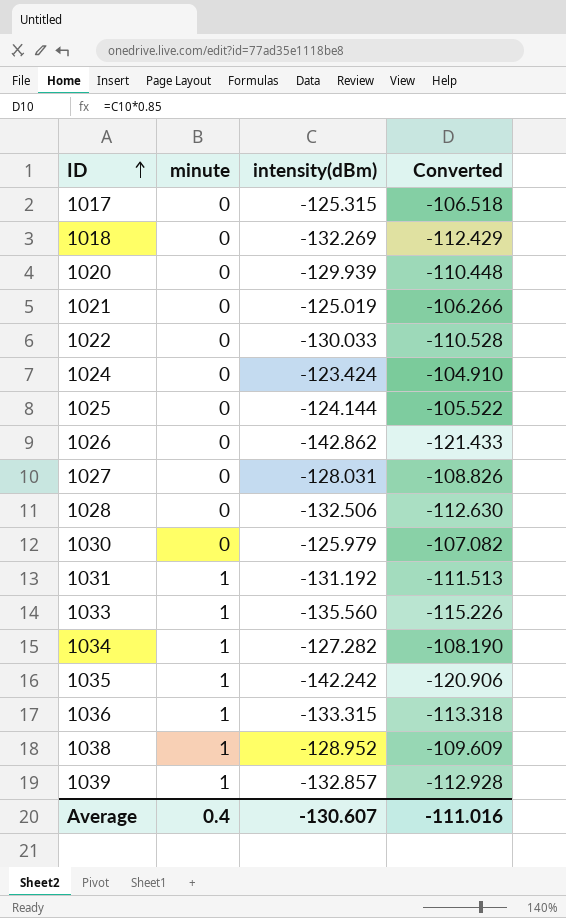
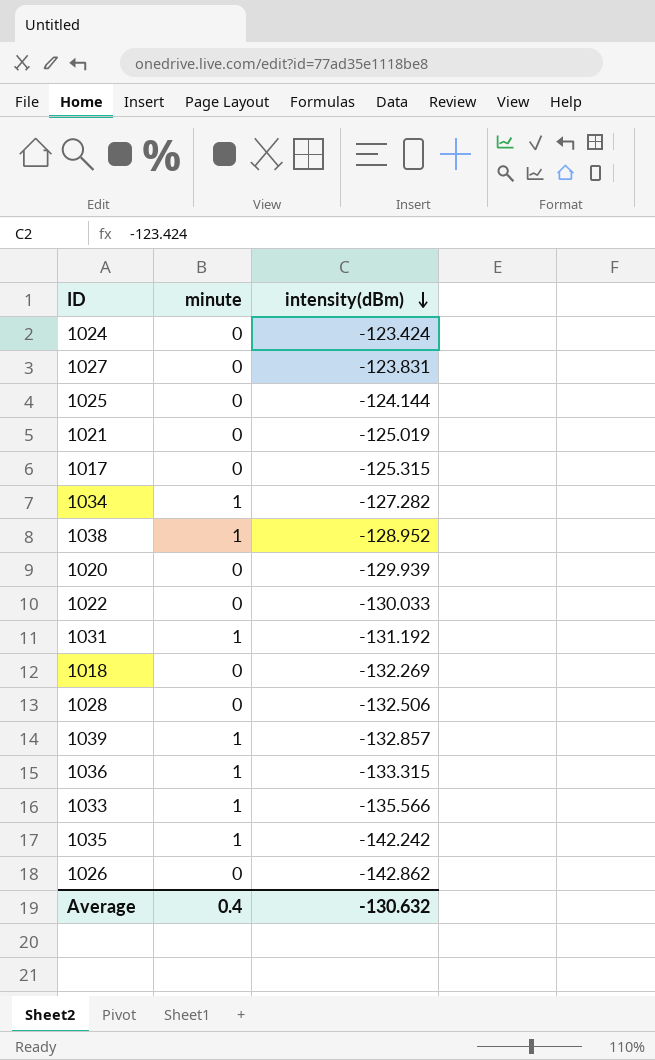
row order: ID ascending -> intensity(dBm) descending
column Converted | formula: [intensity(dBm)] * 0.85 -> none
row 1030: 0 | -125.979 | -107.082 -> none
1027 | intensity(dBm): -128.031 -> -123.831
1033 | intensity(dBm): -135.560 -> -135.566
Average | intensity(dBm): -130.607 -> -130.632

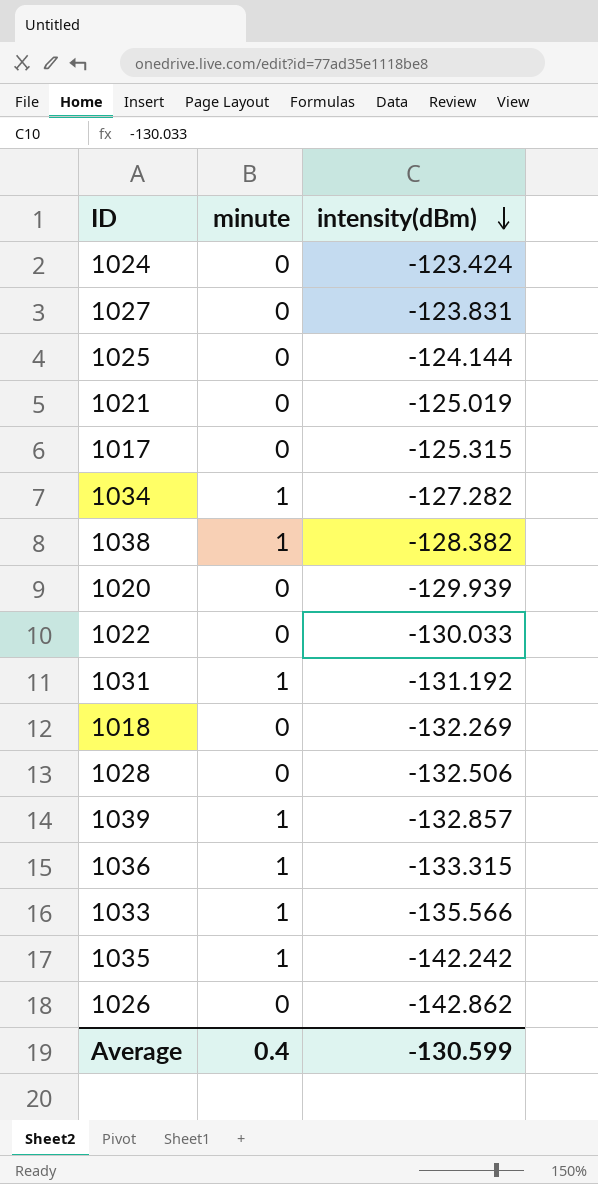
1038 | intensity(dBm): -128.952 -> -128.382
Average | intensity(dBm): -130.632 -> -130.599

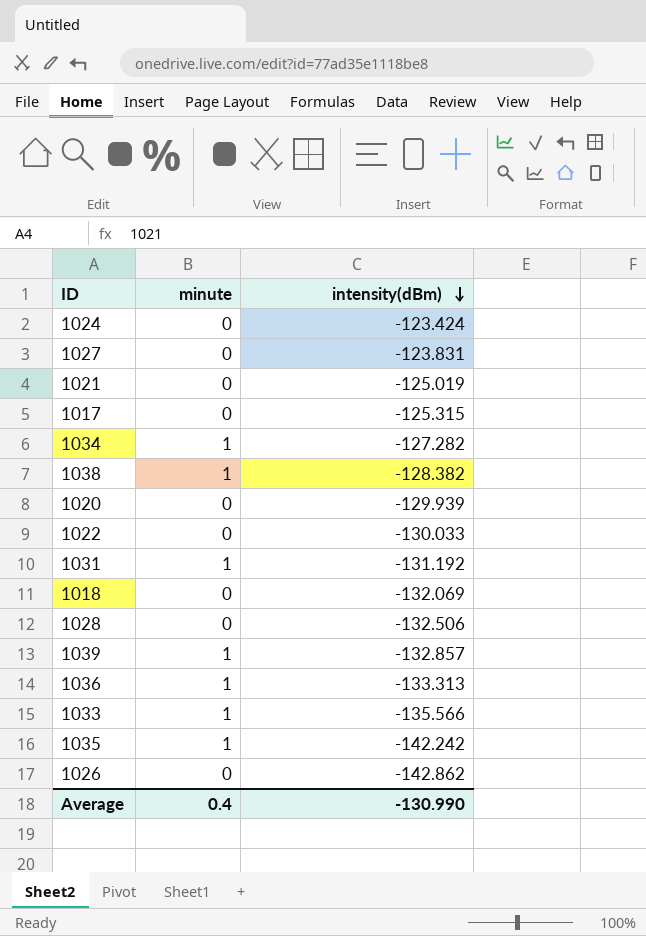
row 1025: 0 | -124.144 -> none
1018 | intensity(dBm): -132.269 -> -132.069
1036 | intensity(dBm): -133.315 -> -133.313
Average | intensity(dBm): -130.599 -> -130.990

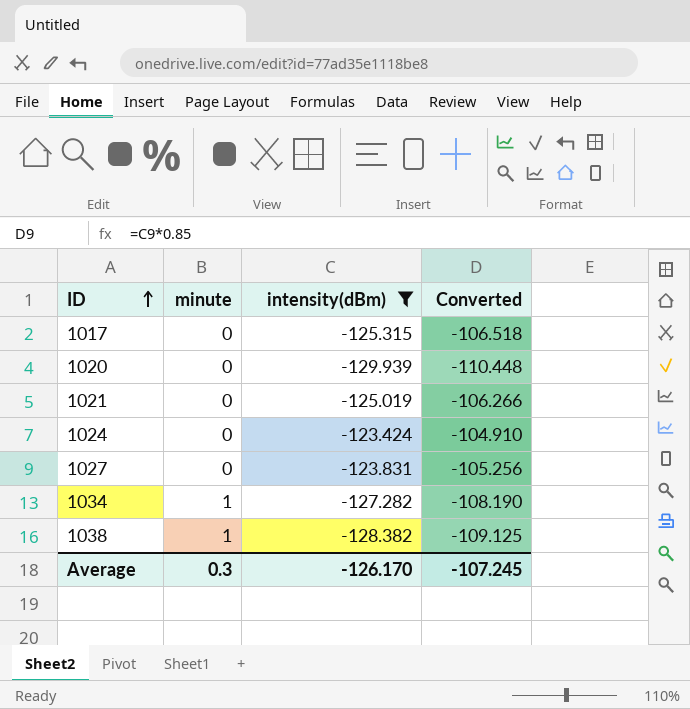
filter: none -> intensity(dBm) >= -129.939
row order: intensity(dBm) descending -> ID ascending
column Converted | formula: none -> [intensity(dBm)] * 0.85
Average | minute: 0.4 -> 0.3
Average | intensity(dBm): -130.990 -> -126.170

